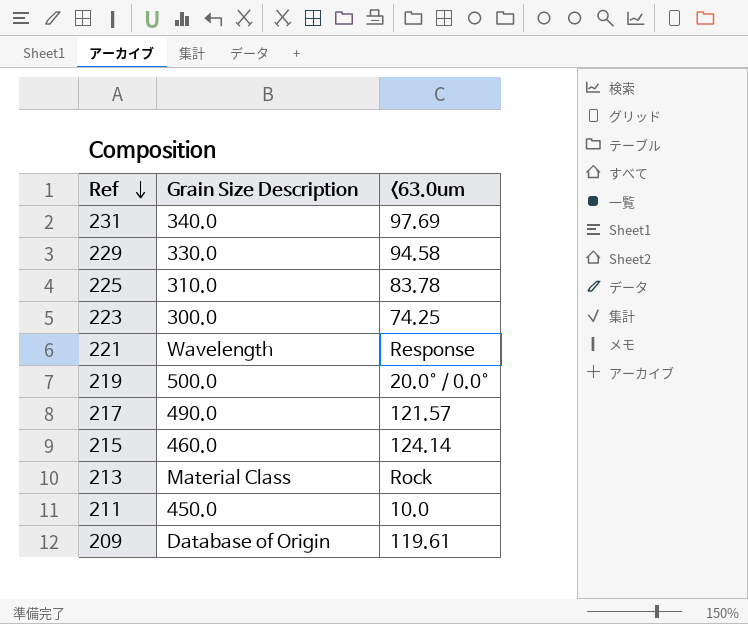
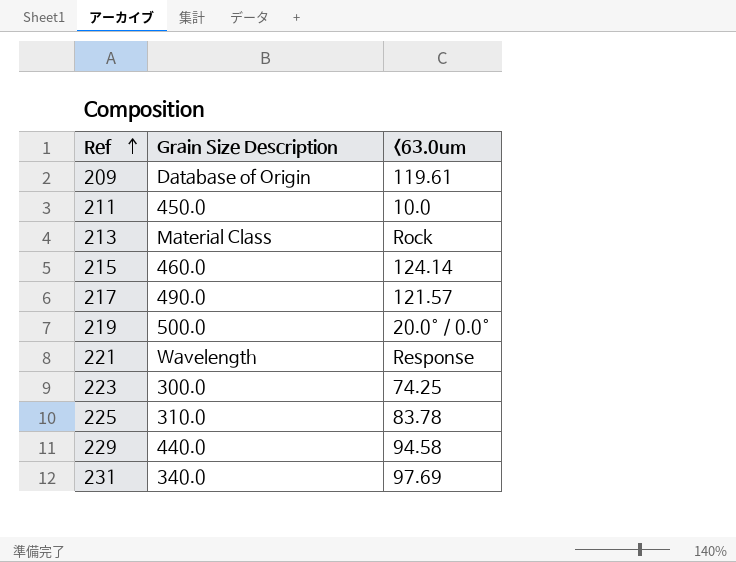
row order: Ref descending -> Ref ascending
229 | Grain Size Description: 330.0 -> 440.0

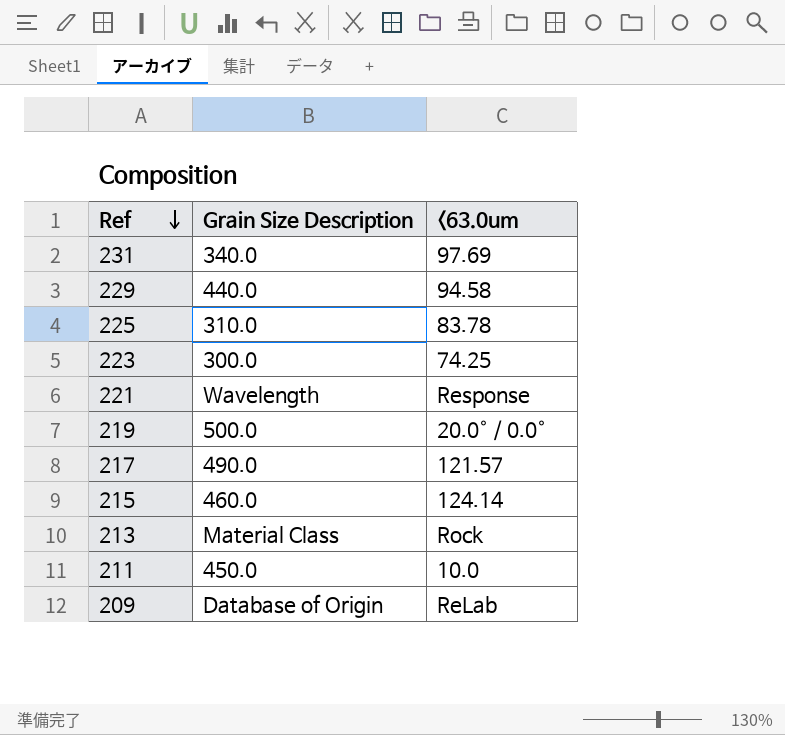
row order: Ref ascending -> Ref descending
209 | <63.0um: 119.61 -> ReLab

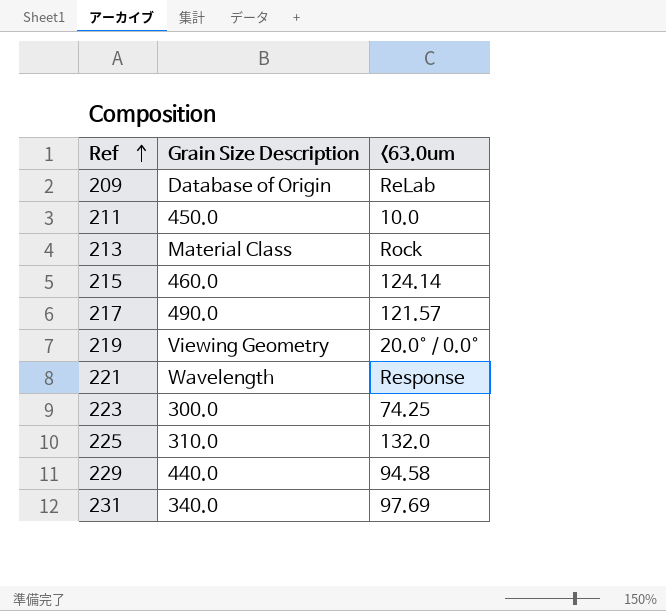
row order: Ref descending -> Ref ascending
219 | Grain Size Description: 500.0 -> Viewing Geometry
225 | <63.0um: 83.78 -> 132.0

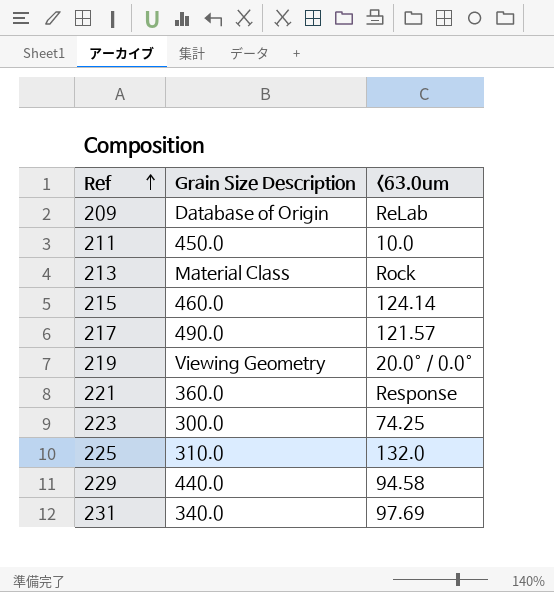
221 | Grain Size Description: Wavelength -> 360.0

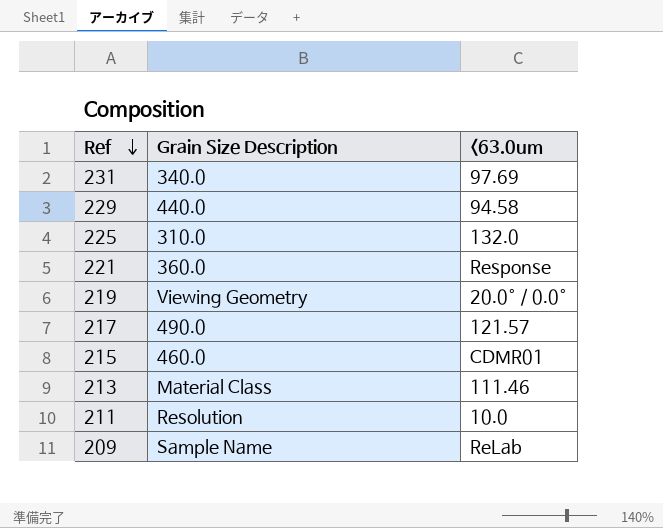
row order: Ref ascending -> Ref descending
row 223: 300.0 | 74.25 -> none
215 | <63.0um: 124.14 -> CDMR01
213 | <63.0um: Rock -> 111.46
211 | Grain Size Description: 450.0 -> Resolution
209 | Grain Size Description: Database of Origin -> Sample Name

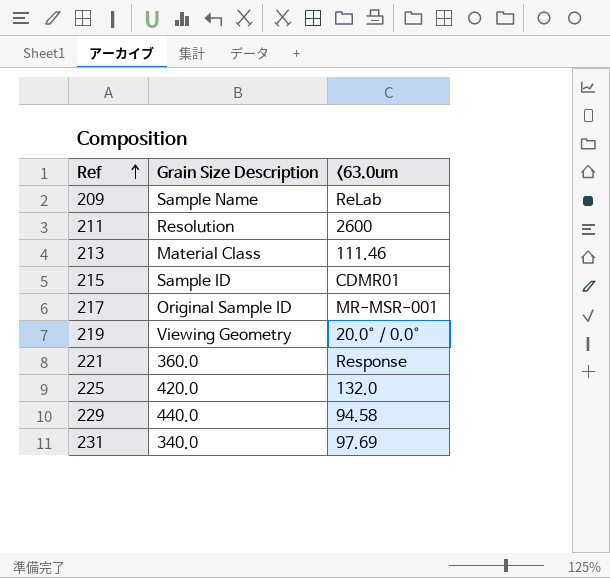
row order: Ref descending -> Ref ascending
211 | <63.0um: 10.0 -> 2600
215 | Grain Size Description: 460.0 -> Sample ID
217 | Grain Size Description: 490.0 -> Original Sample ID
217 | <63.0um: 121.57 -> MR-MSR-001
225 | Grain Size Description: 310.0 -> 420.0

